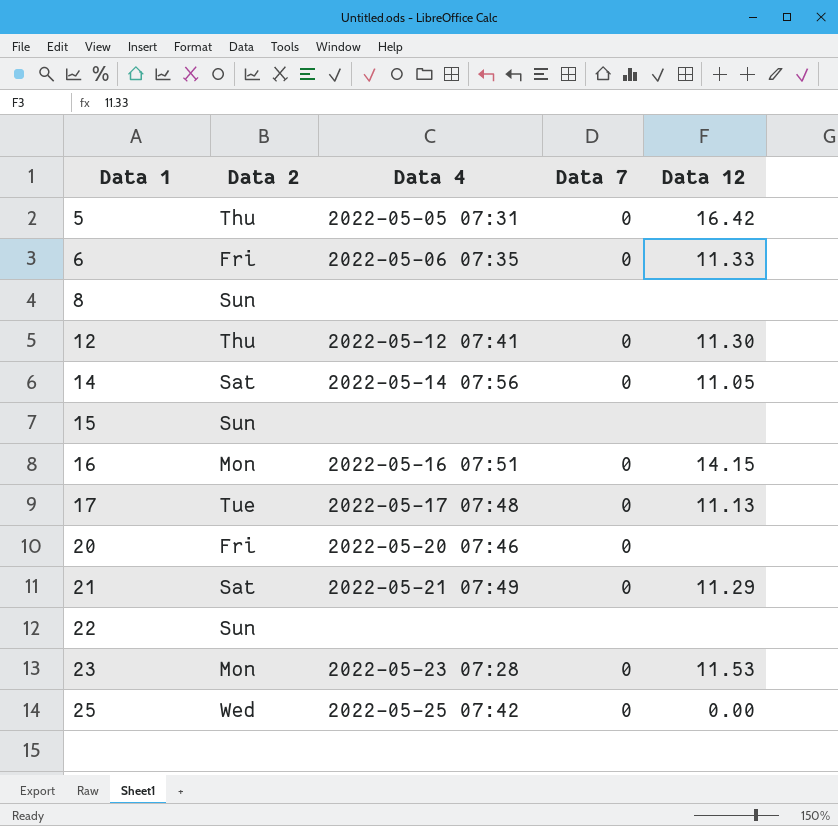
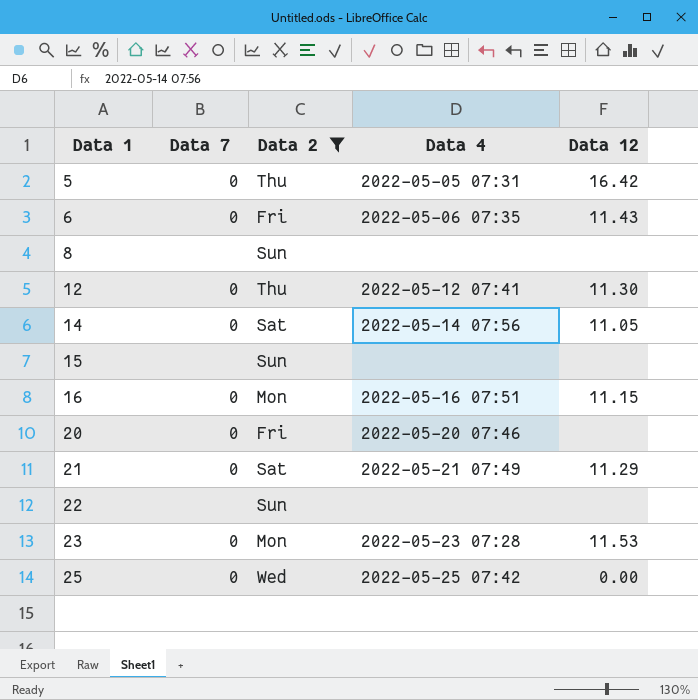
filter: none -> Data 2 != Tue
column Data 7 | position: 4 -> 2
6 | Data 12: 11.33 -> 11.43
16 | Data 12: 14.15 -> 11.15

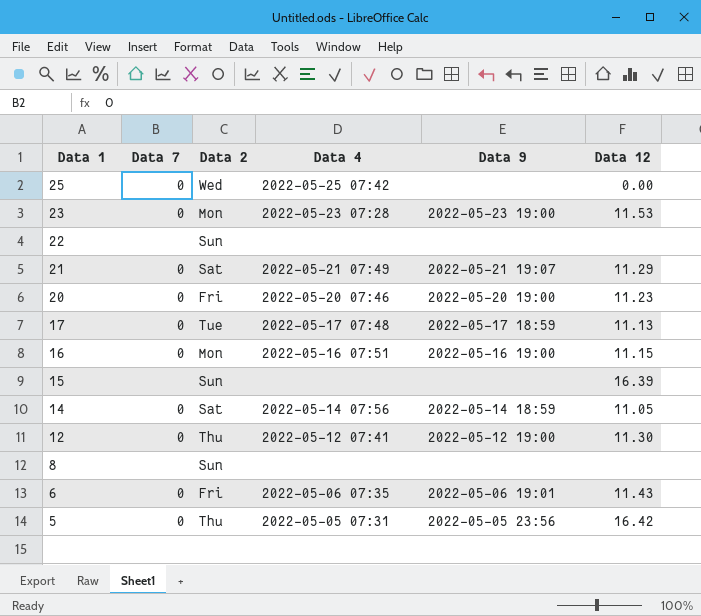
filter: Data 2 != Tue -> none
row order: Data 1 ascending -> Data 1 descending
column Data 9 | position: none -> 5
20 | Data 12: none -> 11.23
15 | Data 12: none -> 16.39

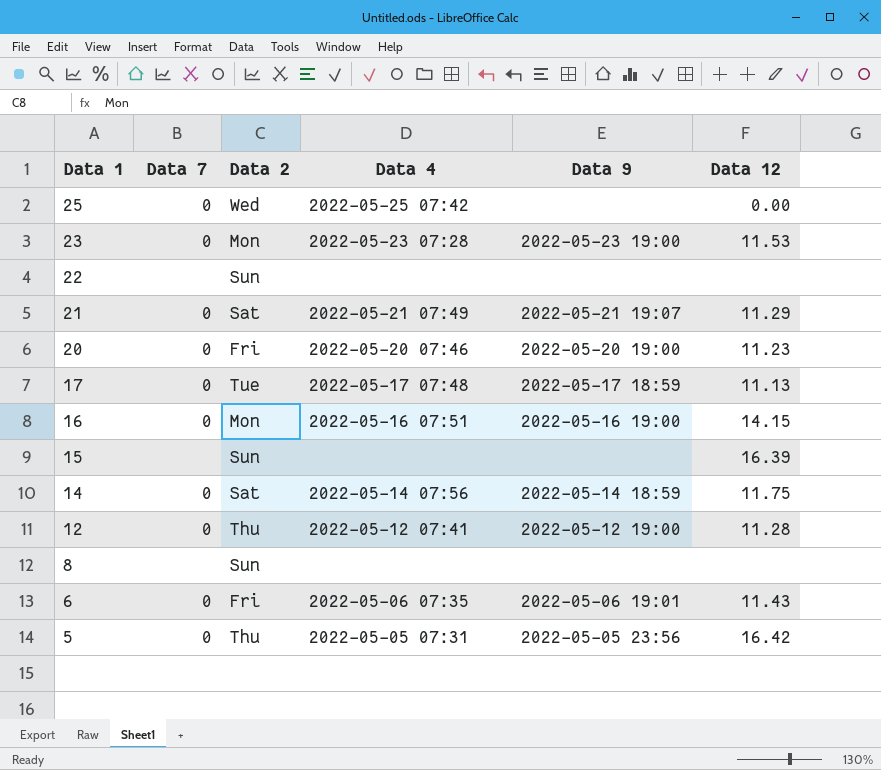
16 | Data 12: 11.15 -> 14.15
14 | Data 12: 11.05 -> 11.75
12 | Data 12: 11.30 -> 11.28

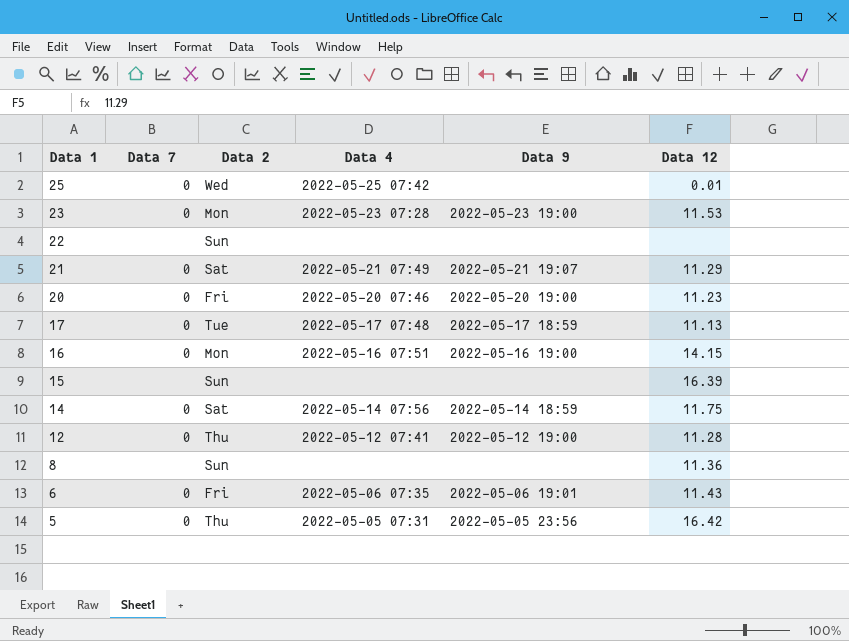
25 | Data 12: 0.00 -> 0.01
8 | Data 12: none -> 11.36

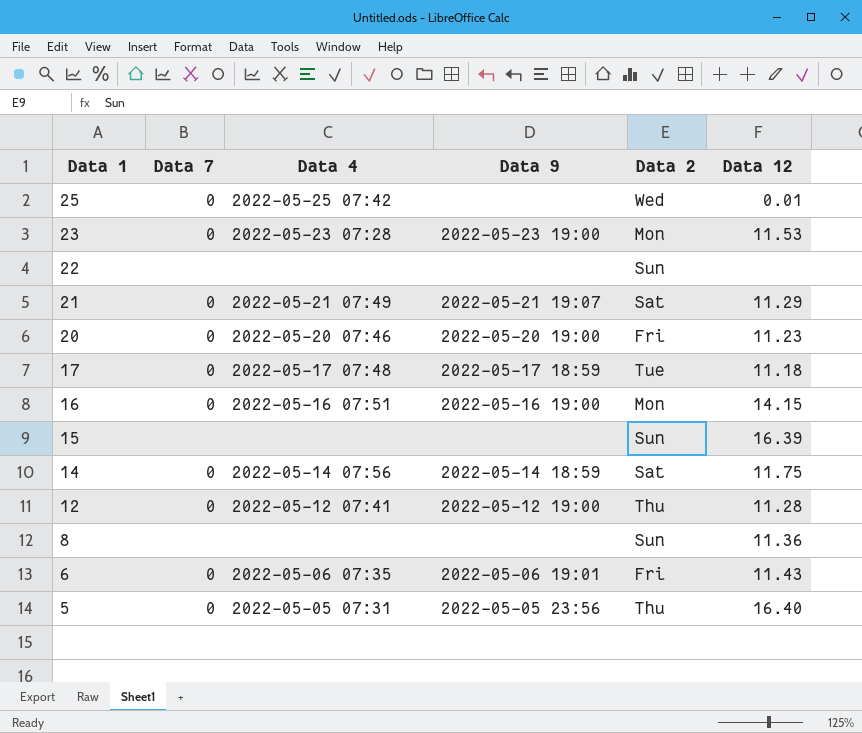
column Data 2 | position: 3 -> 5
17 | Data 12: 11.13 -> 11.18
5 | Data 12: 16.42 -> 16.40

